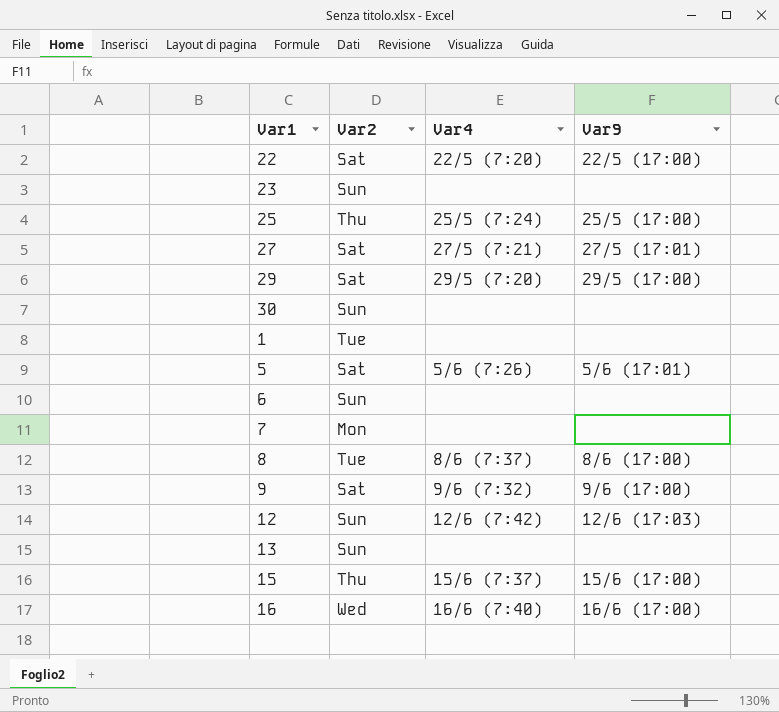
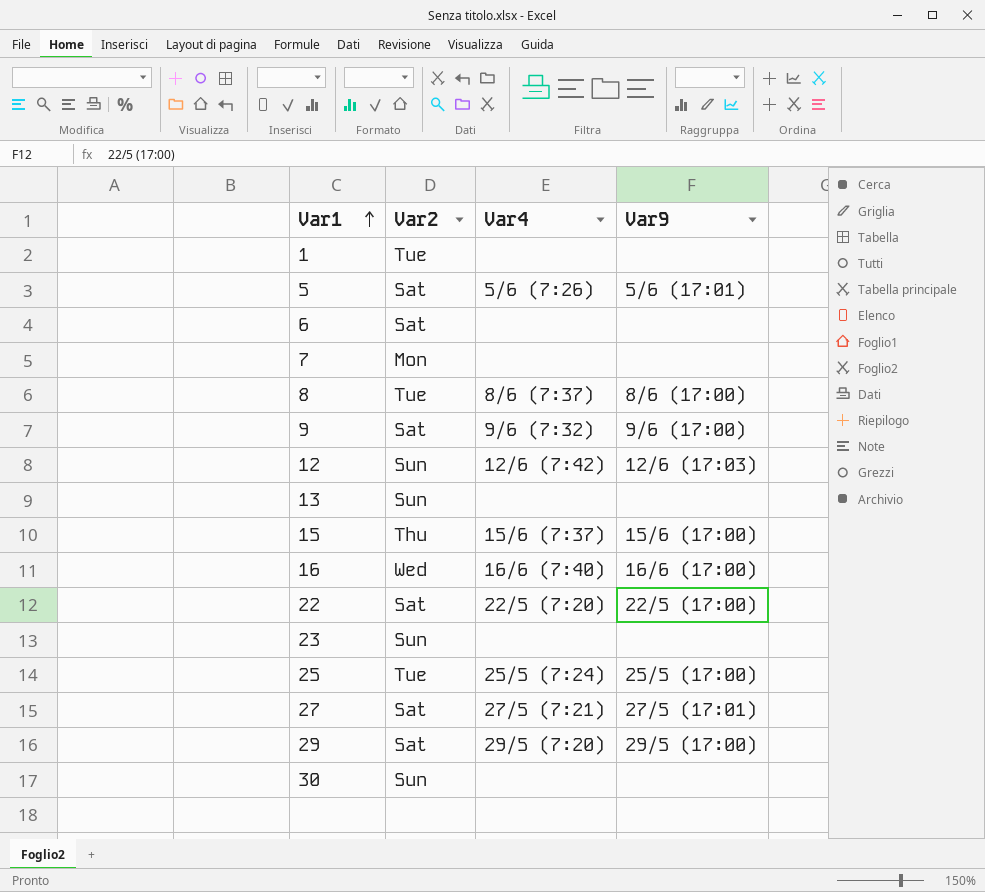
row order: none -> Var1 ascending
6 | Var2: Sun -> Sat
25 | Var2: Thu -> Tue

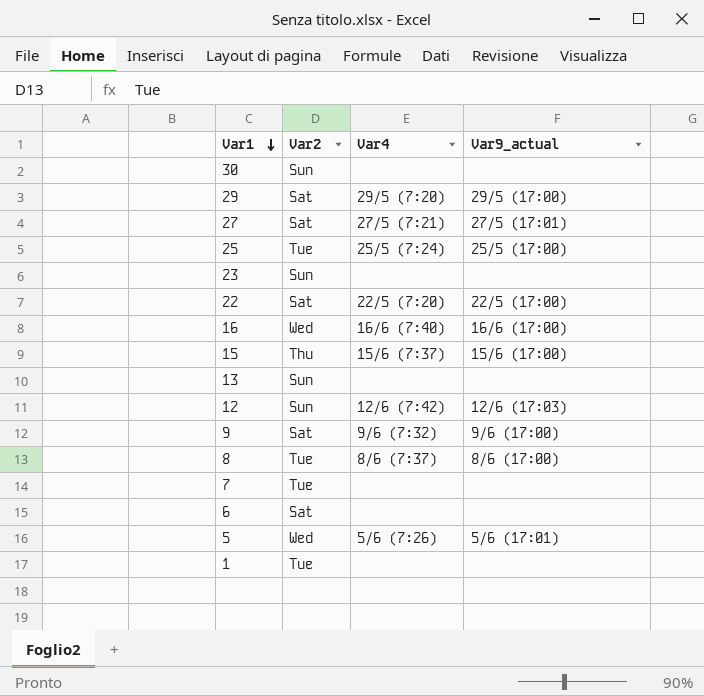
row order: Var1 ascending -> Var1 descending
column name: Var9 -> Var9_actual
7 | Var2: Mon -> Tue
5 | Var2: Sat -> Wed

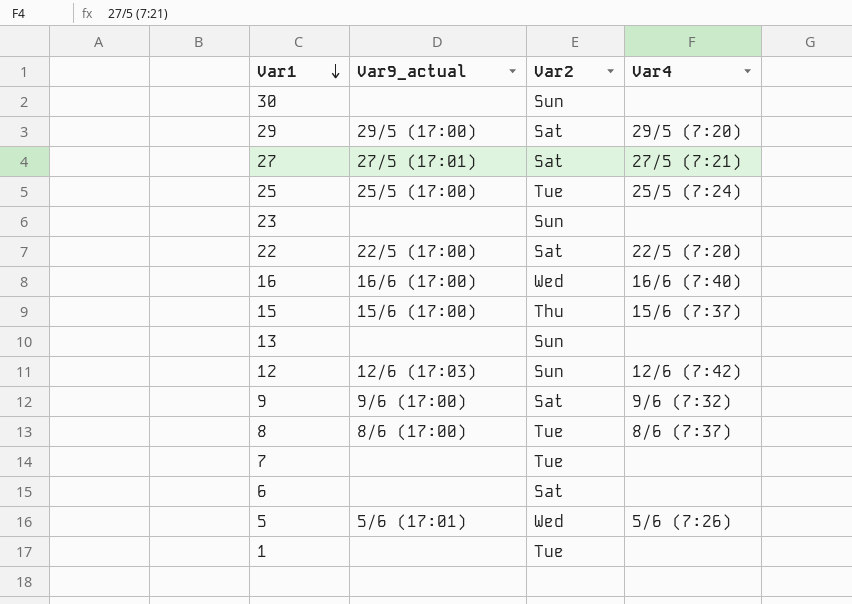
column Var9_actual | position: 4 -> 2

